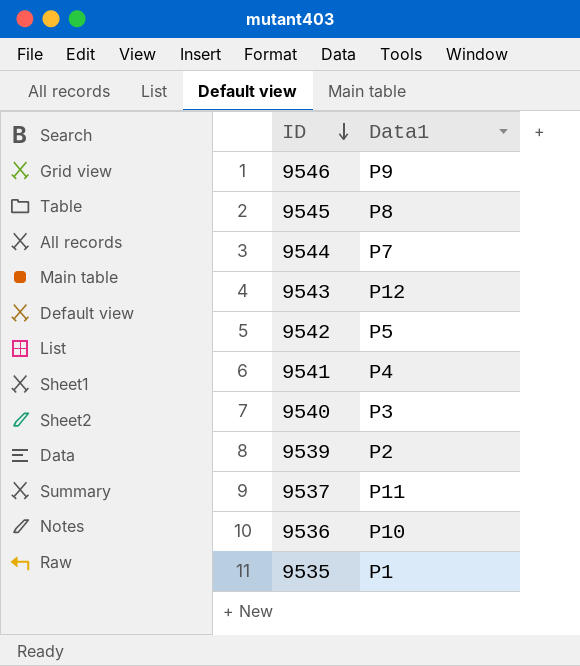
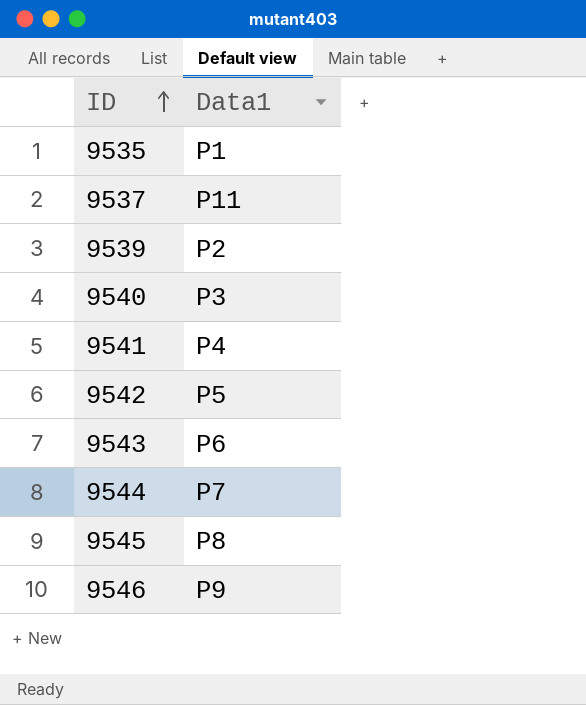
row order: ID descending -> ID ascending
row 9536: P10 -> none
9543 | Data1: P12 -> P6

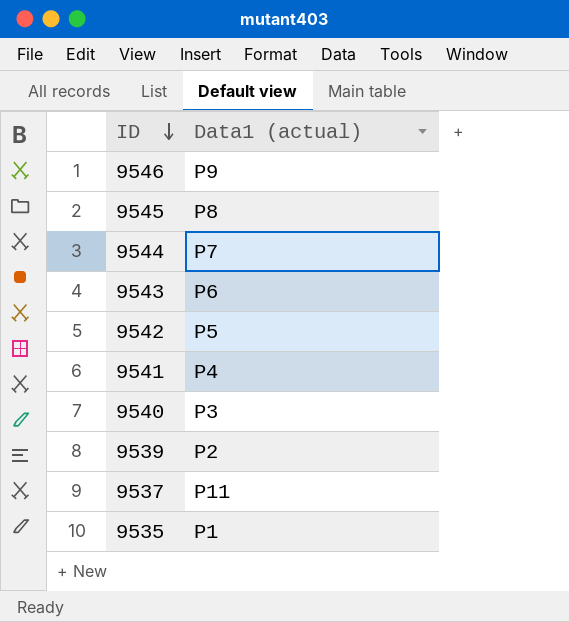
row order: ID ascending -> ID descending
column name: Data1 -> Data1 (actual)

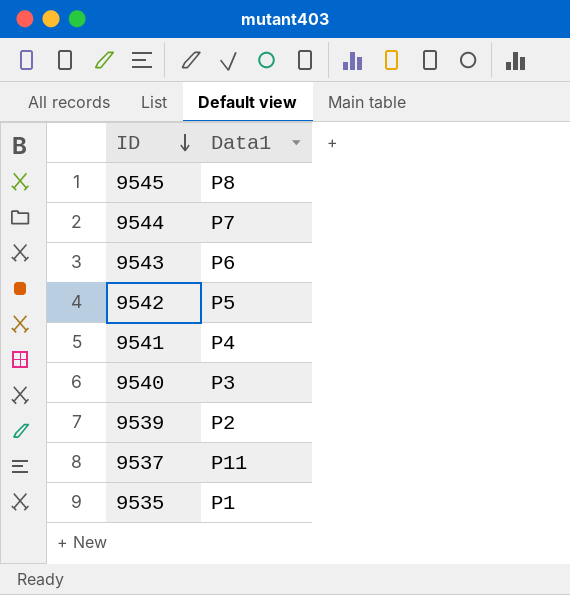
column name: Data1 (actual) -> Data1
row 9546: P9 -> none

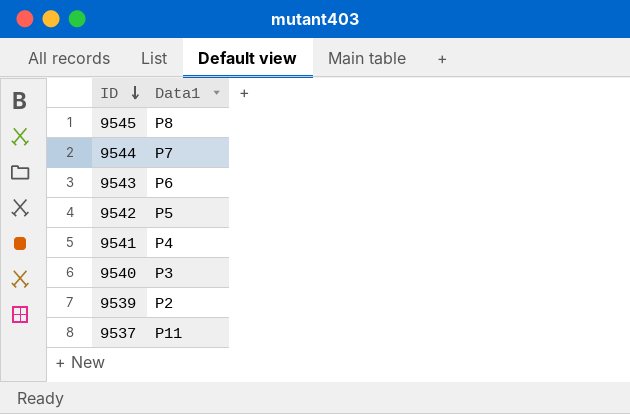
row 9535: P1 -> none

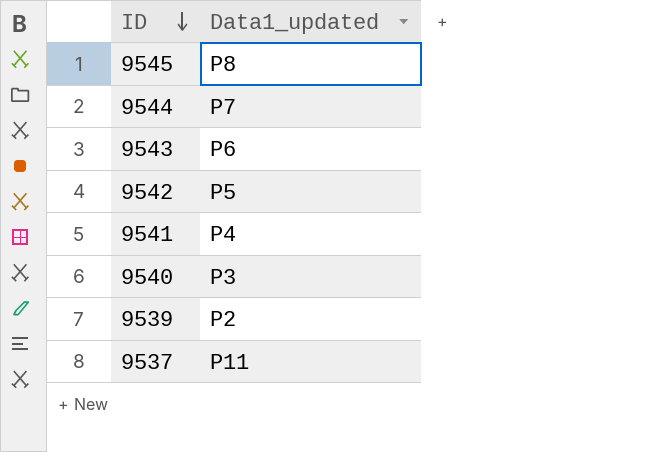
column name: Data1 -> Data1_updated

